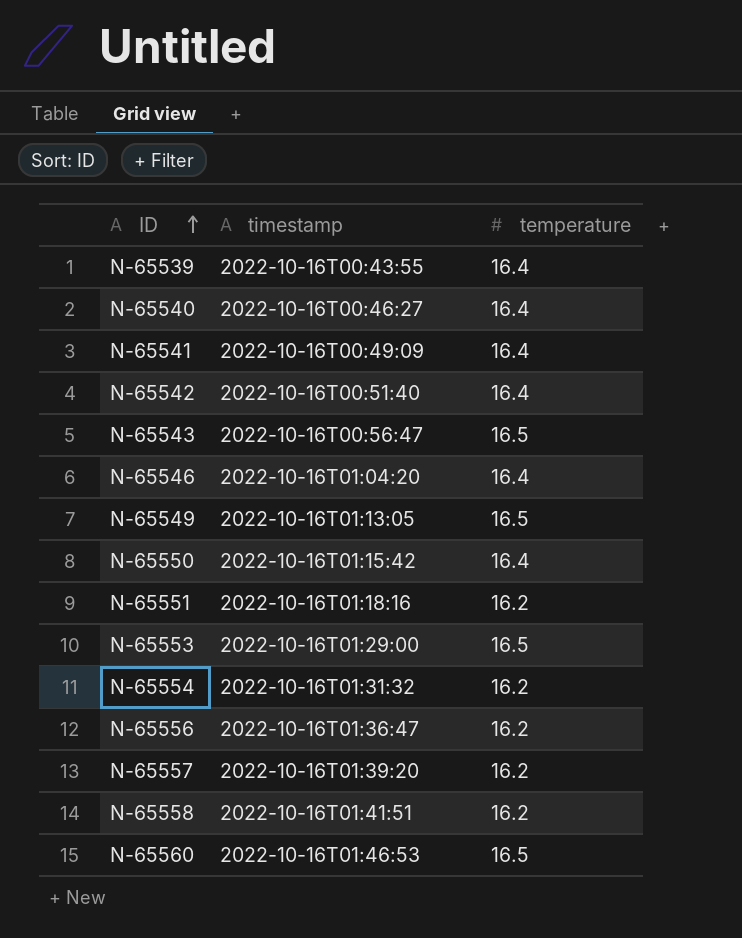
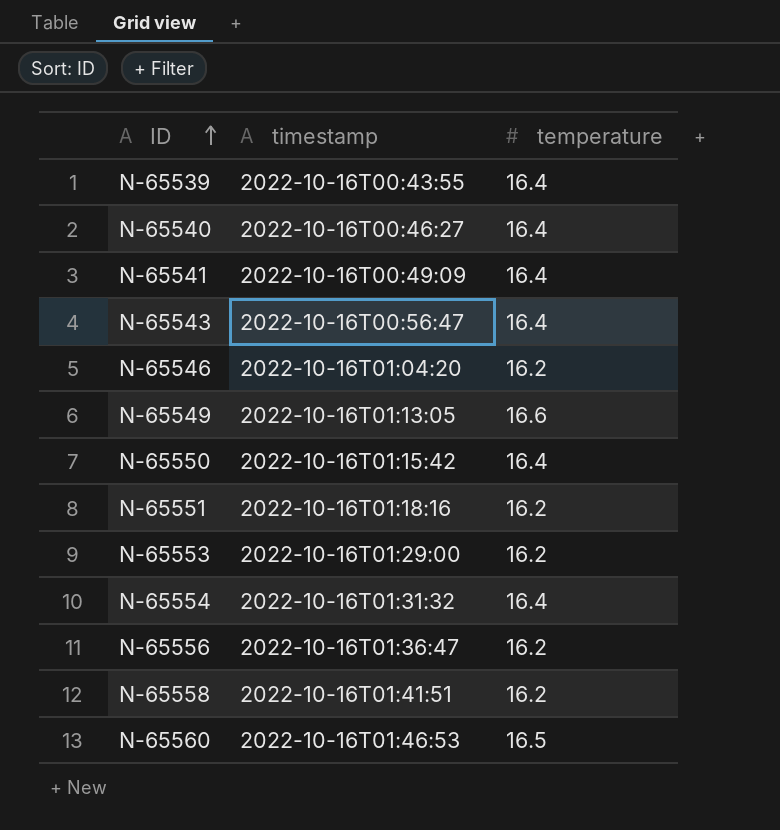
row N-65542: 2022-10-16T00:51:40 | 16.4 -> none
row N-65557: 2022-10-16T01:39:20 | 16.2 -> none
N-65543 | temperature: 16.5 -> 16.4
N-65546 | temperature: 16.4 -> 16.2
N-65549 | temperature: 16.5 -> 16.6
N-65553 | temperature: 16.5 -> 16.2
N-65554 | temperature: 16.2 -> 16.4

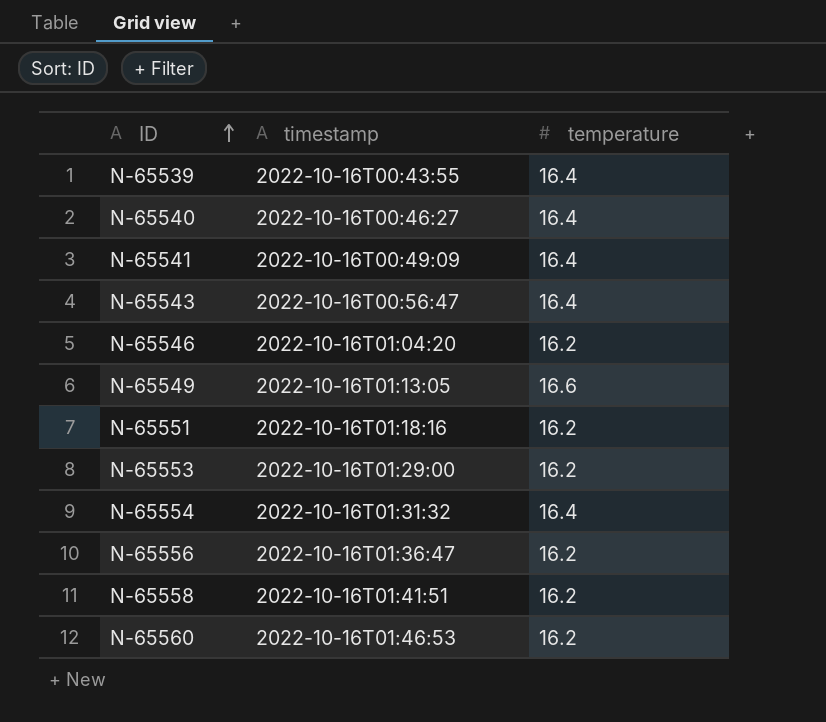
row N-65550: 2022-10-16T01:15:42 | 16.4 -> none
N-65560 | temperature: 16.5 -> 16.2

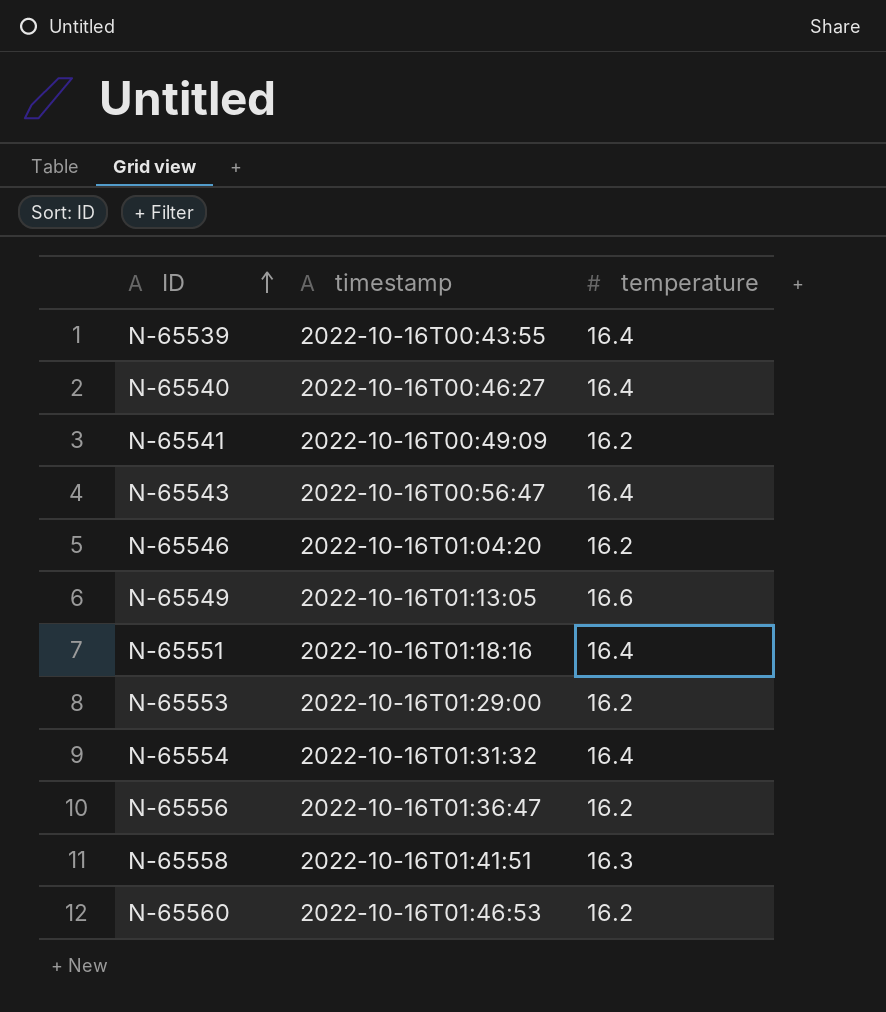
N-65541 | temperature: 16.4 -> 16.2
N-65551 | temperature: 16.2 -> 16.4
N-65558 | temperature: 16.2 -> 16.3

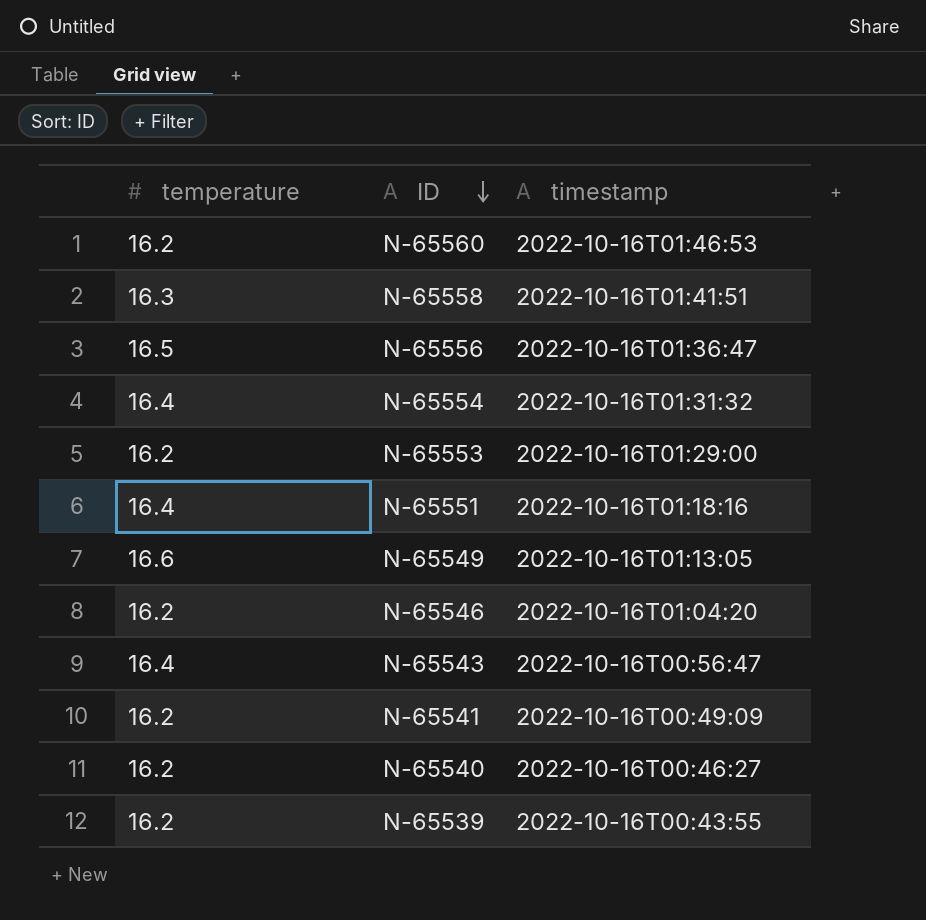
row order: ID ascending -> ID descending
column temperature | position: 3 -> 1
N-65556 | temperature: 16.2 -> 16.5
N-65540 | temperature: 16.4 -> 16.2
N-65539 | temperature: 16.4 -> 16.2

